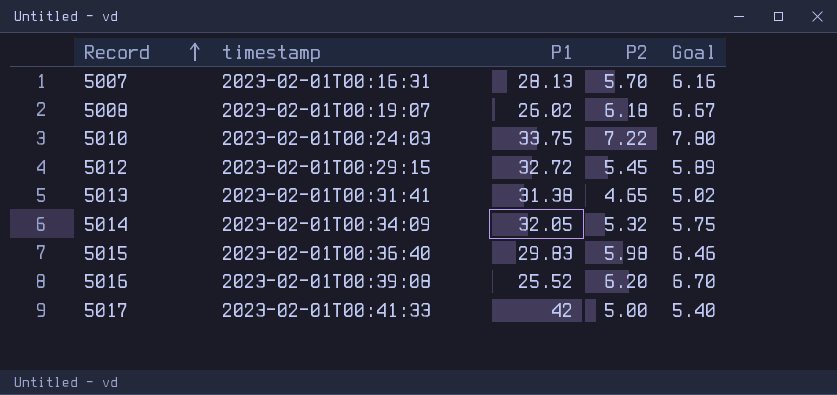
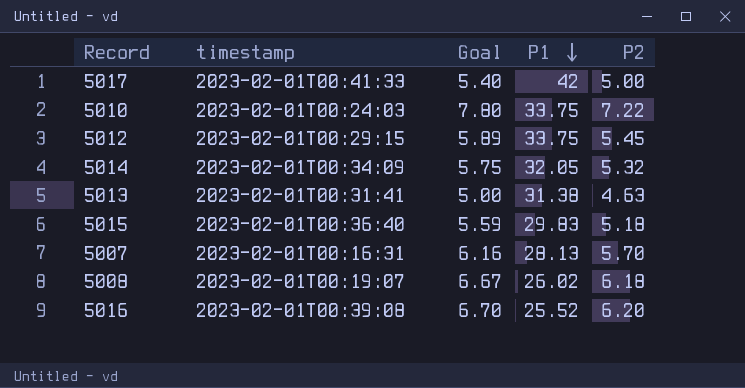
row order: Record ascending -> P1 descending
column Goal | position: 5 -> 3
5012 | P1: 32.72 -> 33.75
5013 | Goal: 5.02 -> 5.00
5013 | P2: 4.65 -> 4.63
5015 | Goal: 6.46 -> 5.59
5015 | P2: 5.98 -> 5.18

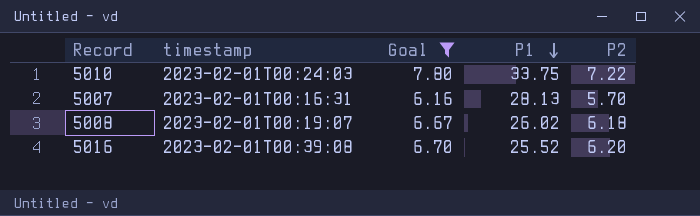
filter: none -> Goal >= 6.16

